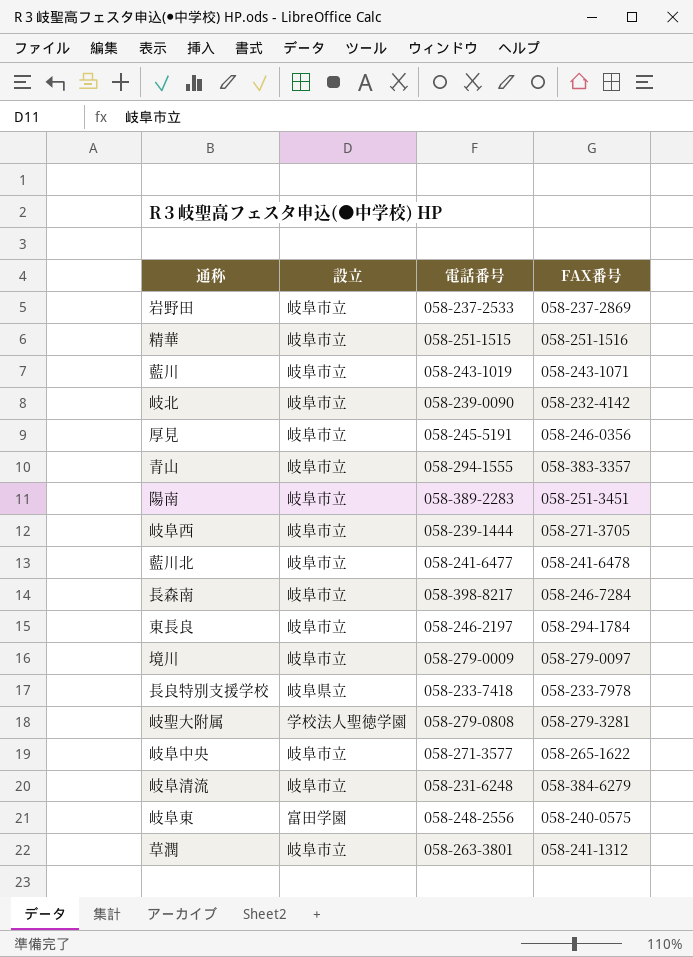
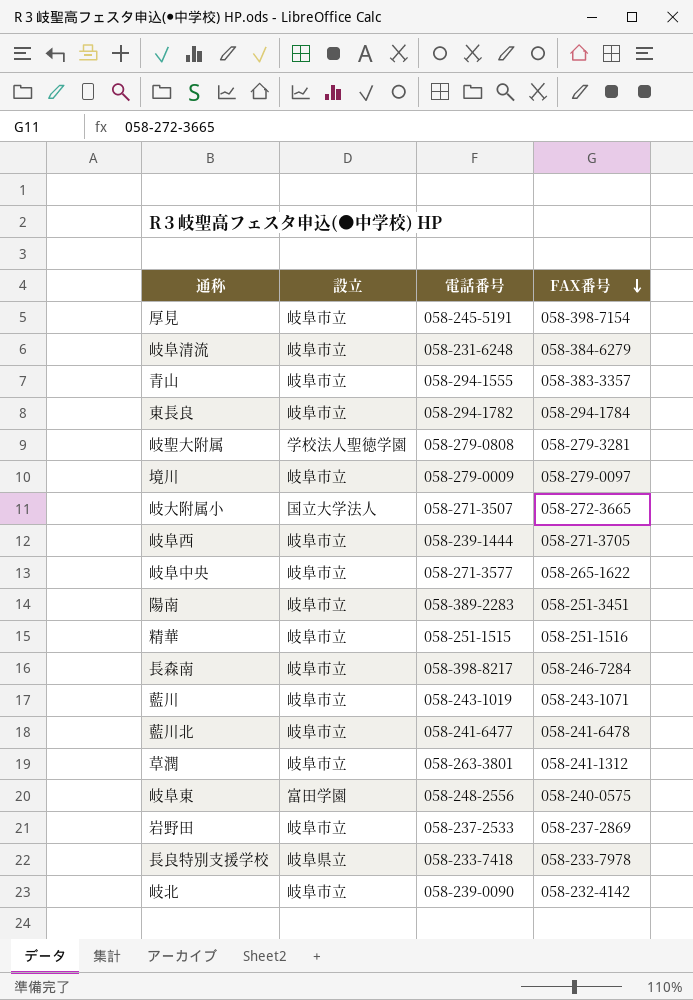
row order: none -> FAX番号 descending
厚見 | FAX番号: 058-246-0356 -> 058-398-7154
東長良 | 電話番号: 058-246-2197 -> 058-294-1782
row 岐大附属小: none -> 国立大学法人 | 058-271-3507 | 058-272-3665

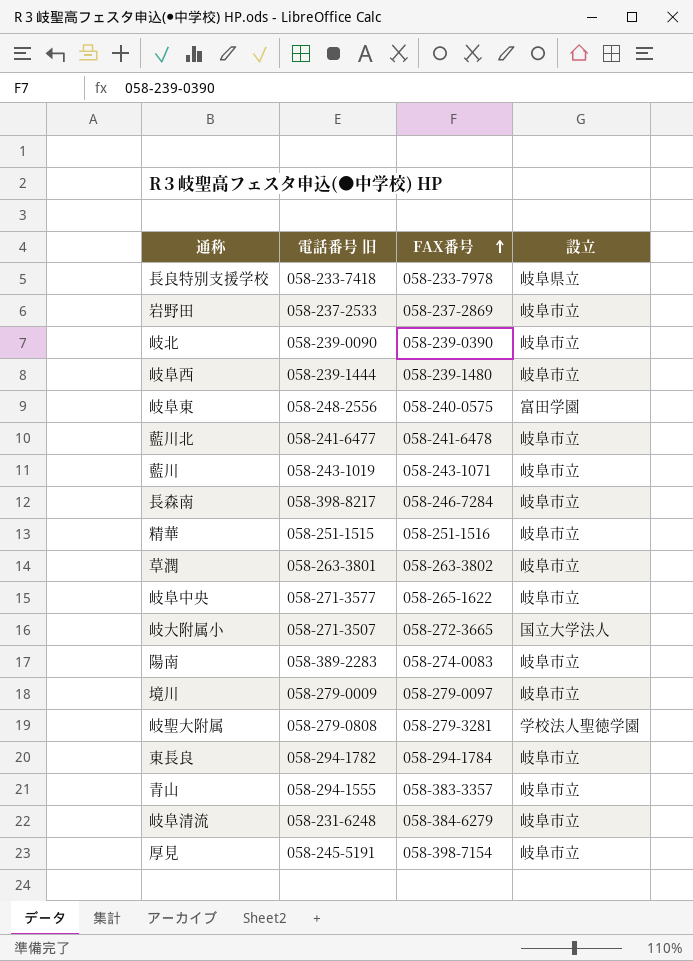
row order: FAX番号 descending -> FAX番号 ascending
column name: 電話番号 -> 電話番号 旧
column 設立 | position: 2 -> 4
岐北 | FAX番号: 058-232-4142 -> 058-239-0390
岐阜西 | FAX番号: 058-271-3705 -> 058-239-1480
草潤 | FAX番号: 058-241-1312 -> 058-263-3802
陽南 | FAX番号: 058-251-3451 -> 058-274-0083

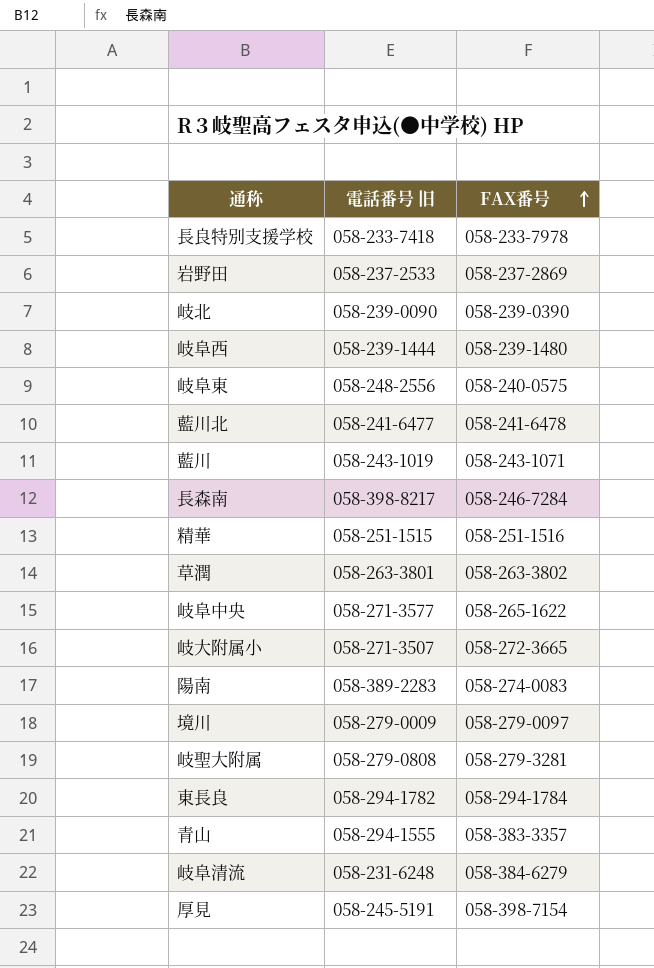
column 設立 | position: 4 -> none

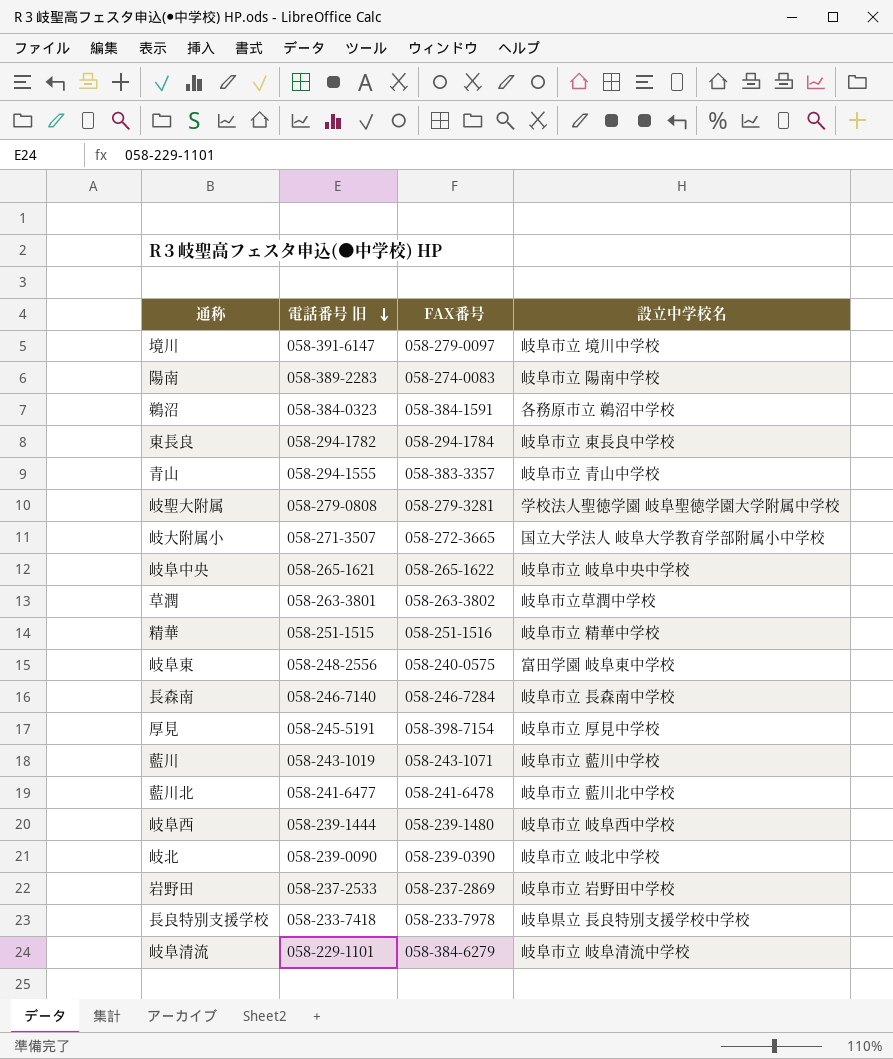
row order: FAX番号 ascending -> 電話番号 旧 descending
column 設立中学校名 | position: none -> 4
境川 | 電話番号 旧: 058-279-0009 -> 058-391-6147
row 鵜沼: none -> 058-384-0323 | 058-384-1591 | 各務原市立 鵜沼中学校
岐阜中央 | 電話番号 旧: 058-271-3577 -> 058-265-1621
長森南 | 電話番号 旧: 058-398-8217 -> 058-246-7140
岐阜清流 | 電話番号 旧: 058-231-6248 -> 058-229-1101

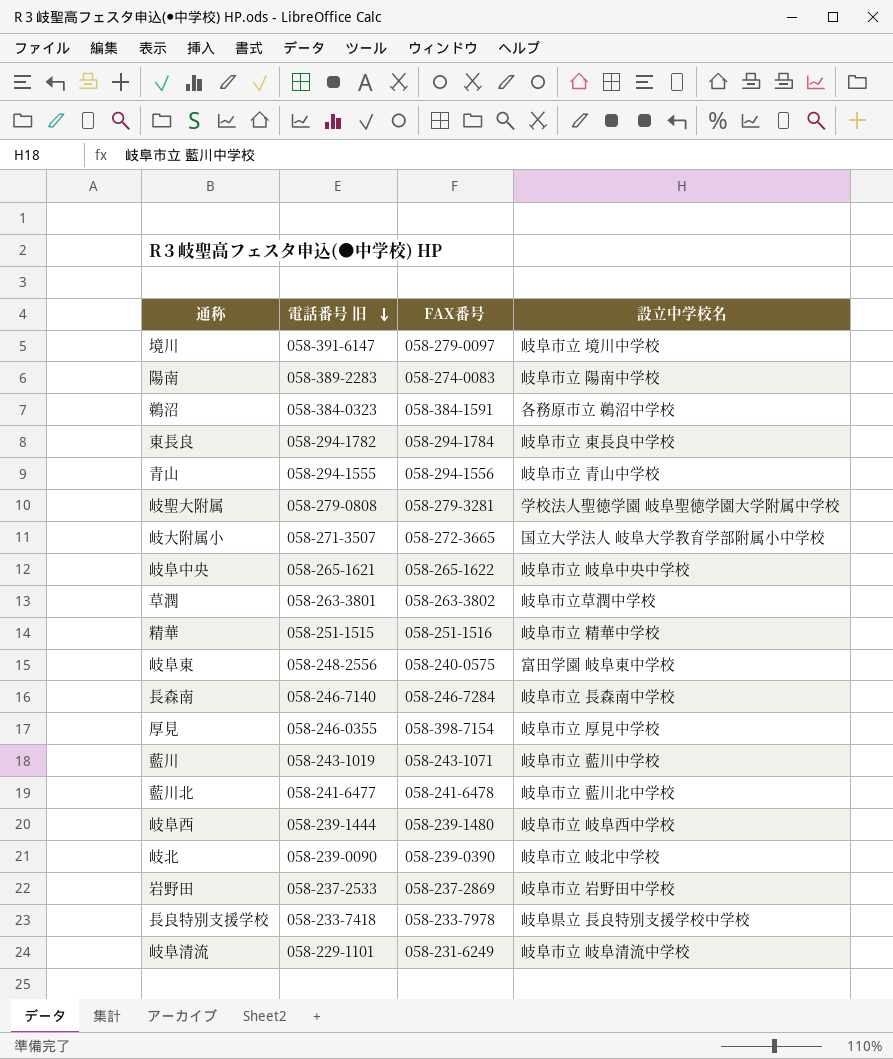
青山 | FAX番号: 058-383-3357 -> 058-294-1556
厚見 | 電話番号 旧: 058-245-5191 -> 058-246-0355
岐阜清流 | FAX番号: 058-384-6279 -> 058-231-6249

